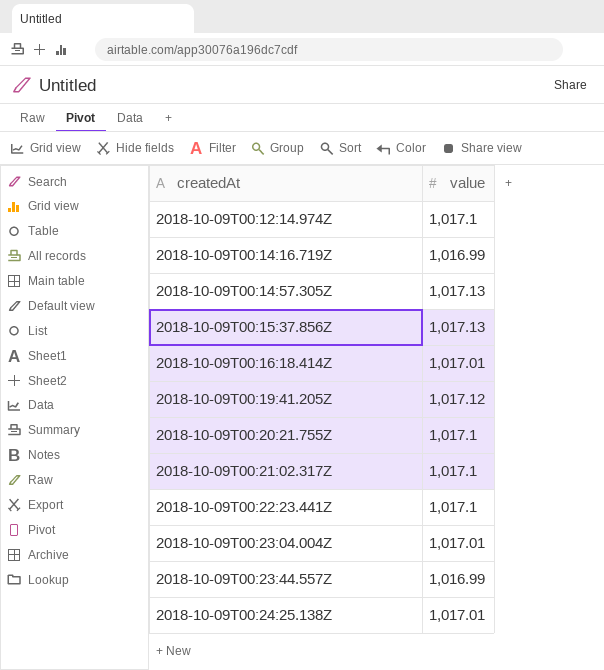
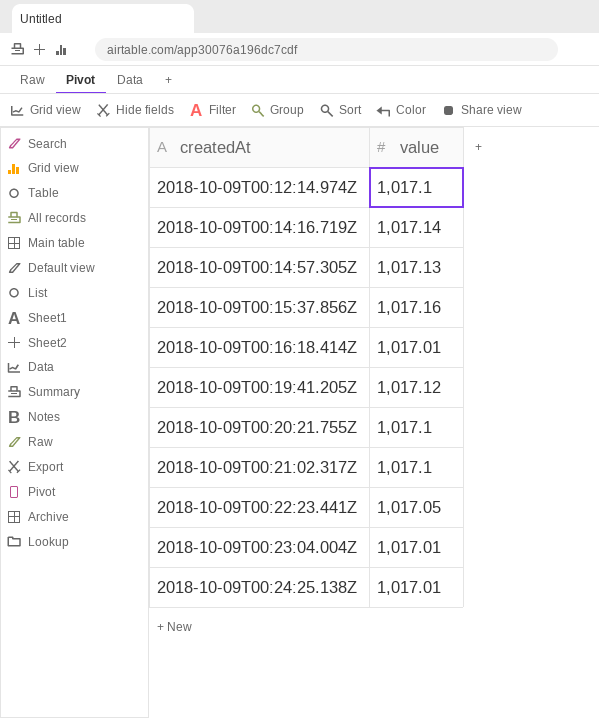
row 2018-10-09T00:23:44.557Z: 1,016.99 -> none
2018-10-09T00:14:16.719Z | value: 1,016.99 -> 1,017.14
2018-10-09T00:15:37.856Z | value: 1,017.13 -> 1,017.16
2018-10-09T00:22:23.441Z | value: 1,017.1 -> 1,017.05

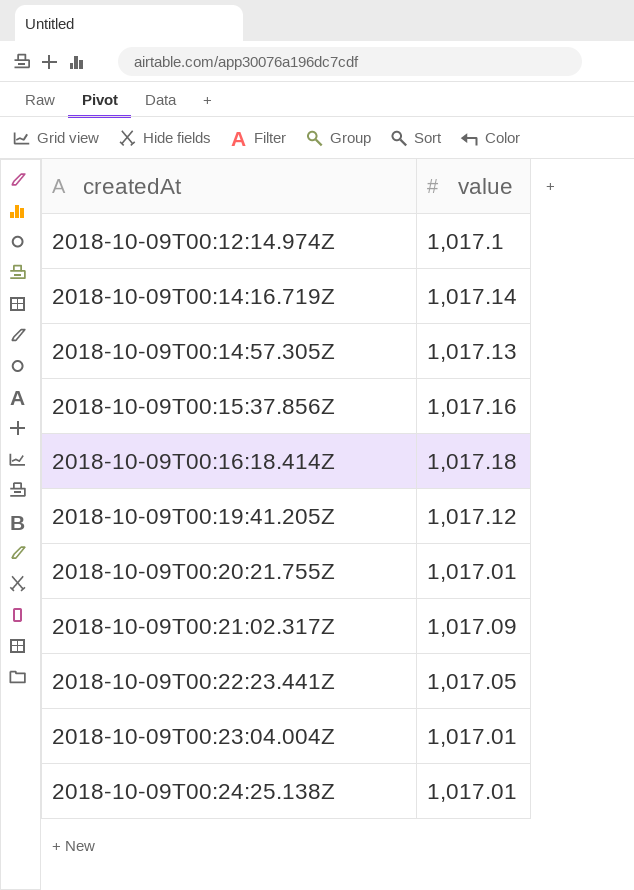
2018-10-09T00:16:18.414Z | value: 1,017.01 -> 1,017.18
2018-10-09T00:20:21.755Z | value: 1,017.1 -> 1,017.01
2018-10-09T00:21:02.317Z | value: 1,017.1 -> 1,017.09

